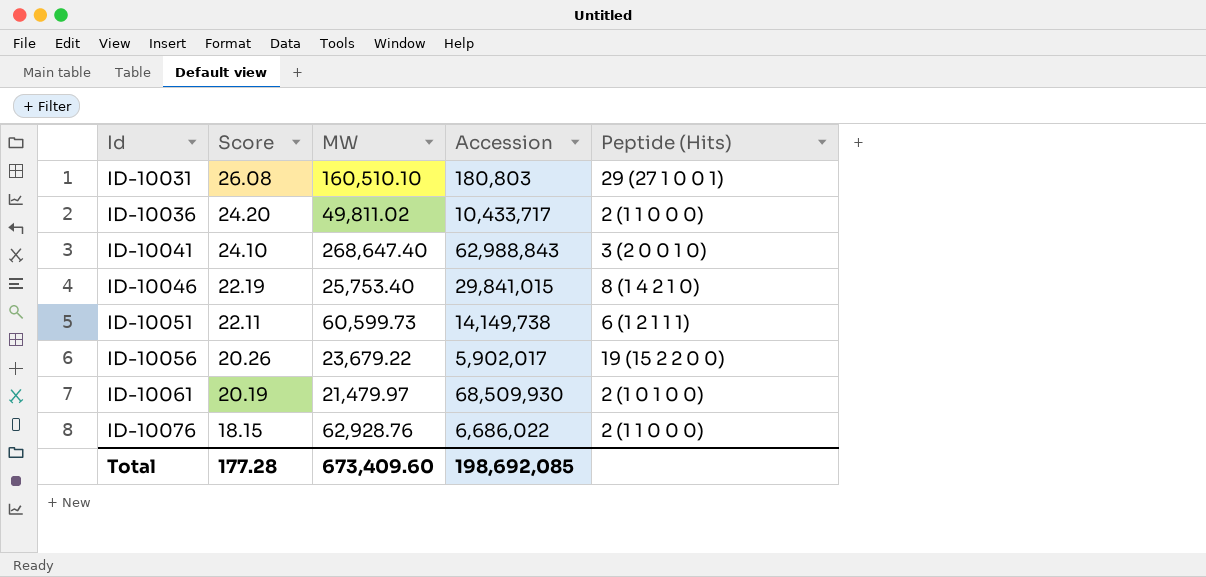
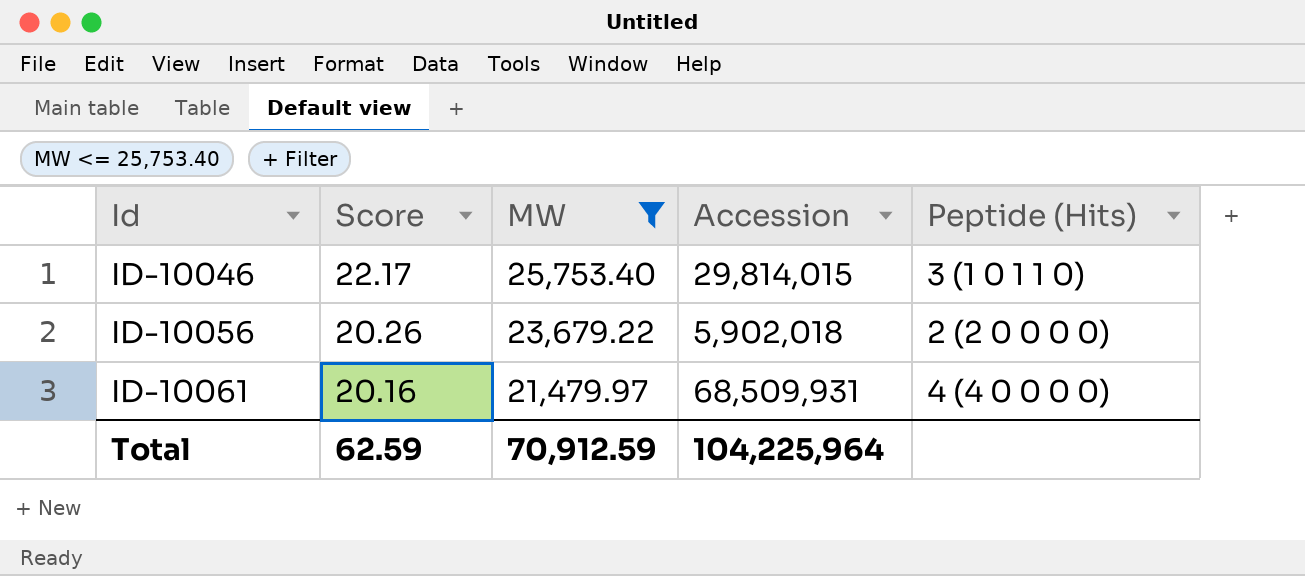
filter: none -> MW <= 25,753.40
ID-10046 | Score: 22.19 -> 22.17
ID-10046 | Accession: 29,841,015 -> 29,814,015
ID-10046 | Peptide (Hits): 8 (1 4 2 1 0) -> 3 (1 0 1 1 0)
ID-10056 | Accession: 5,902,017 -> 5,902,018
ID-10056 | Peptide (Hits): 19 (15 2 2 0 0) -> 2 (2 0 0 0 0)
ID-10061 | Score: 20.19 -> 20.16
ID-10061 | Accession: 68,509,930 -> 68,509,931
ID-10061 | Peptide (Hits): 2 (1 0 1 0 0) -> 4 (4 0 0 0 0)
Total | Score: 177.28 -> 62.59
Total | MW: 673,409.60 -> 70,912.59
Total | Accession: 198,692,085 -> 104,225,964

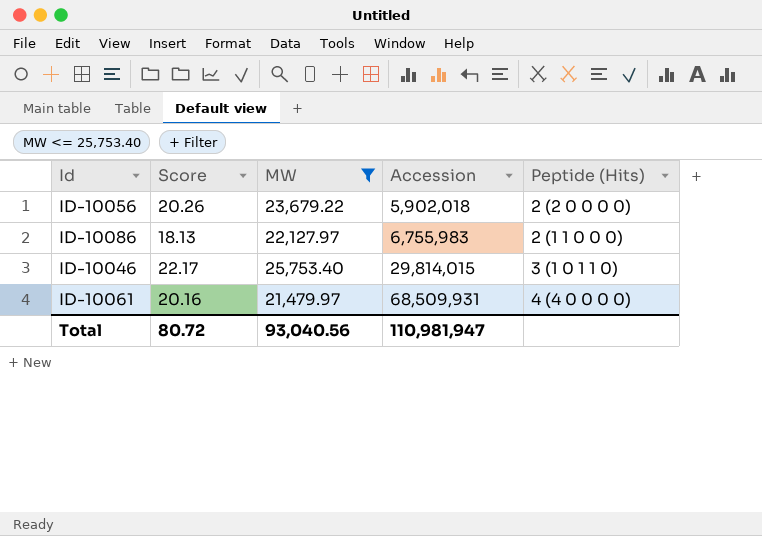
row order: Id ascending -> Accession ascending
row ID-10086: none -> 18.13 | 22,127.97 | 6,755,983 | 2 (1 1 0 0 0)
Total | Score: 62.59 -> 80.72
Total | MW: 70,912.59 -> 93,040.56
Total | Accession: 104,225,964 -> 110,981,947

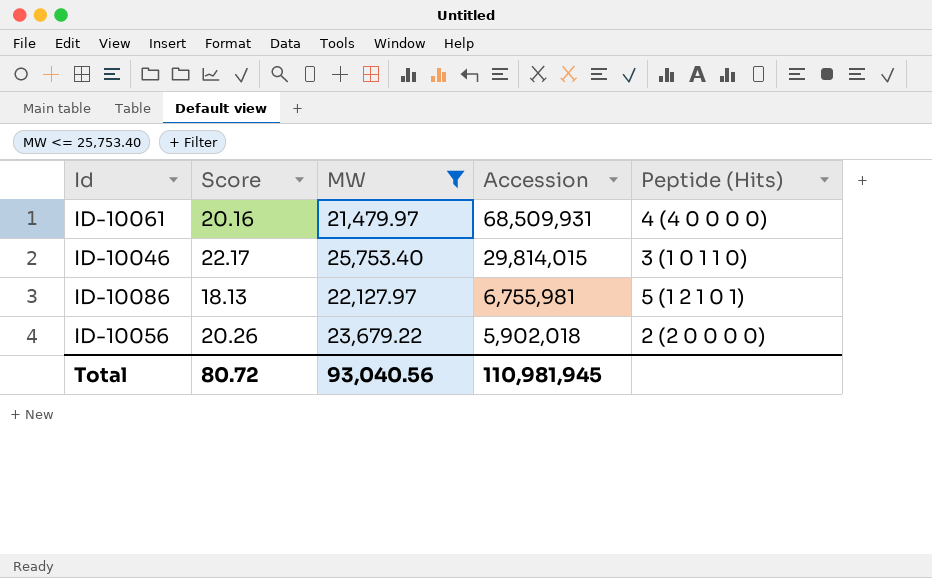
row order: Accession ascending -> Accession descending
ID-10086 | Accession: 6,755,983 -> 6,755,981
ID-10086 | Peptide (Hits): 2 (1 1 0 0 0) -> 5 (1 2 1 0 1)
Total | Accession: 110,981,947 -> 110,981,945

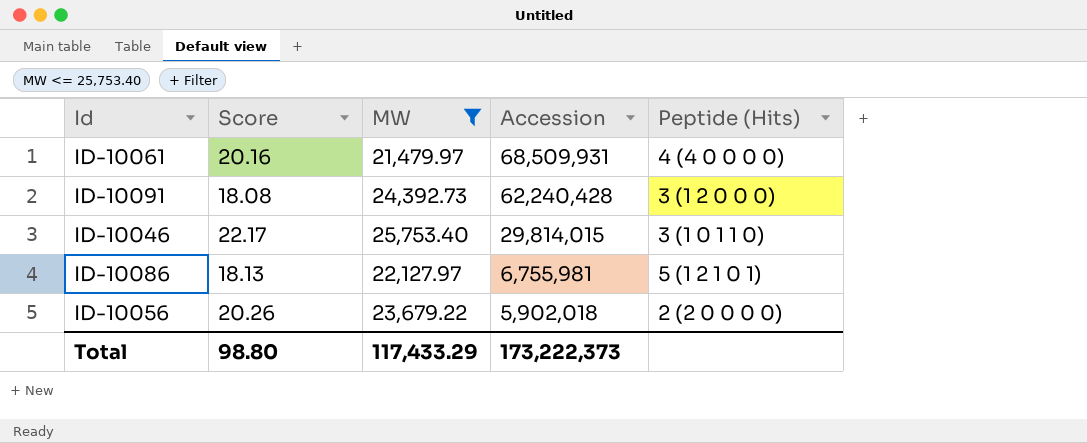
row ID-10091: none -> 18.08 | 24,392.73 | 62,240,428 | 3 (1 2 0 0 0)
Total | Score: 80.72 -> 98.80
Total | MW: 93,040.56 -> 117,433.29
Total | Accession: 110,981,945 -> 173,222,373

